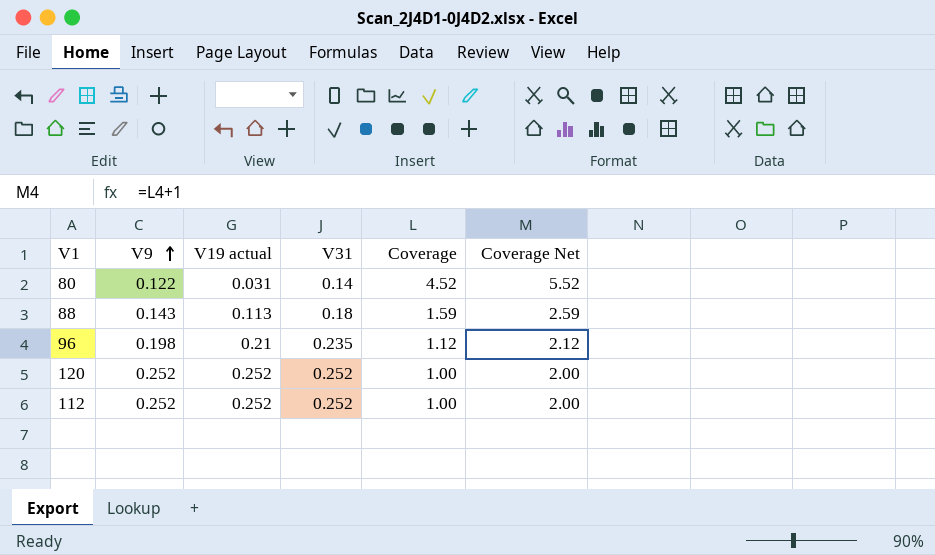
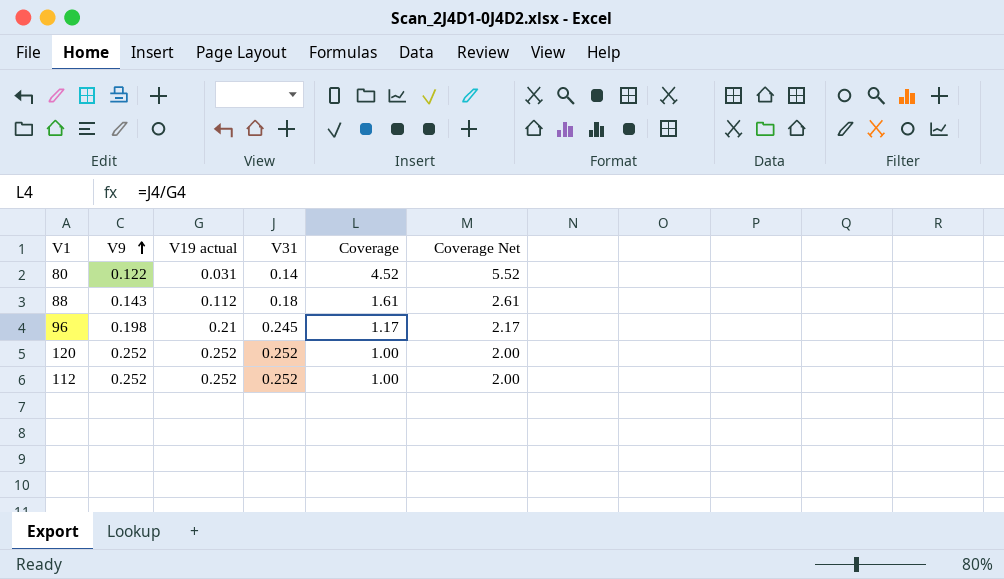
88 | V19 actual: 0.113 -> 0.112
88 | Coverage: 1.59 -> 1.61
88 | Coverage Net: 2.59 -> 2.61
96 | V31: 0.235 -> 0.245
96 | Coverage: 1.12 -> 1.17
96 | Coverage Net: 2.12 -> 2.17

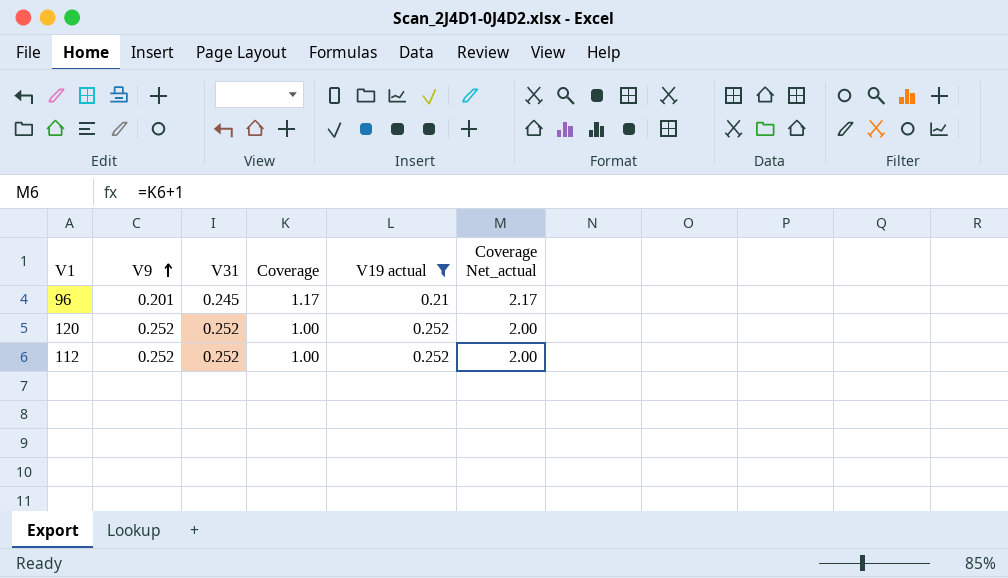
filter: none -> V19 actual >= 0.21
column V19 actual | position: 3 -> 5
column name: Coverage Net -> Coverage Net_actual
96 | V9: 0.198 -> 0.201

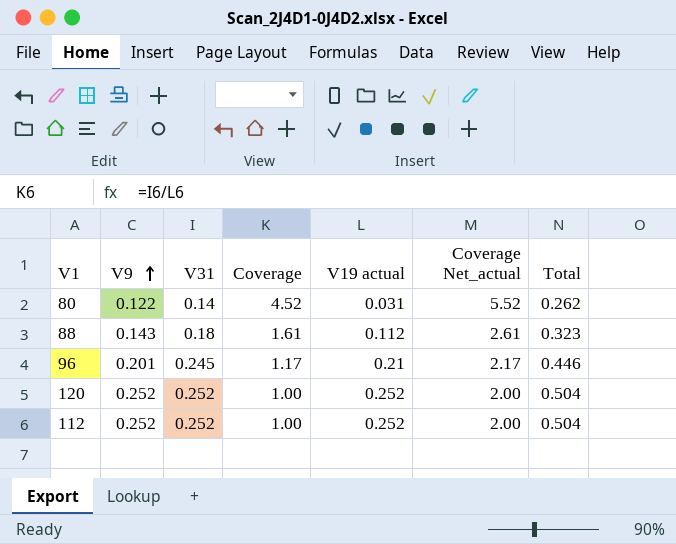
filter: V19 actual >= 0.21 -> none
column Total | formula: none -> [V9] + [V31]

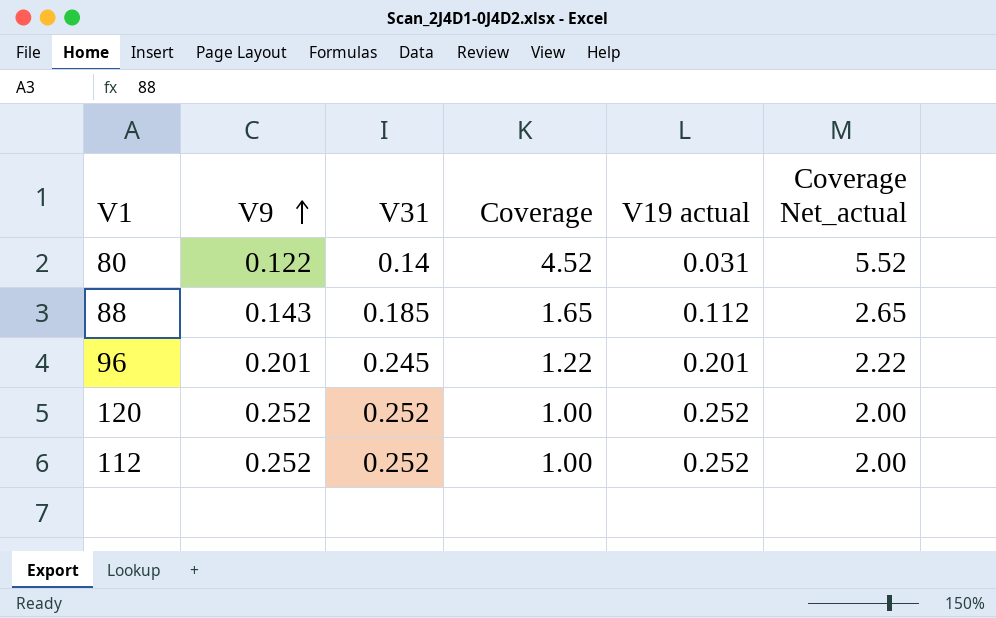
column Total | formula: [V9] + [V31] -> none
88 | V31: 0.18 -> 0.185
88 | Coverage: 1.61 -> 1.65
88 | Coverage Net_actual: 2.61 -> 2.65
96 | Coverage: 1.17 -> 1.22
96 | V19 actual: 0.21 -> 0.201
96 | Coverage Net_actual: 2.17 -> 2.22

